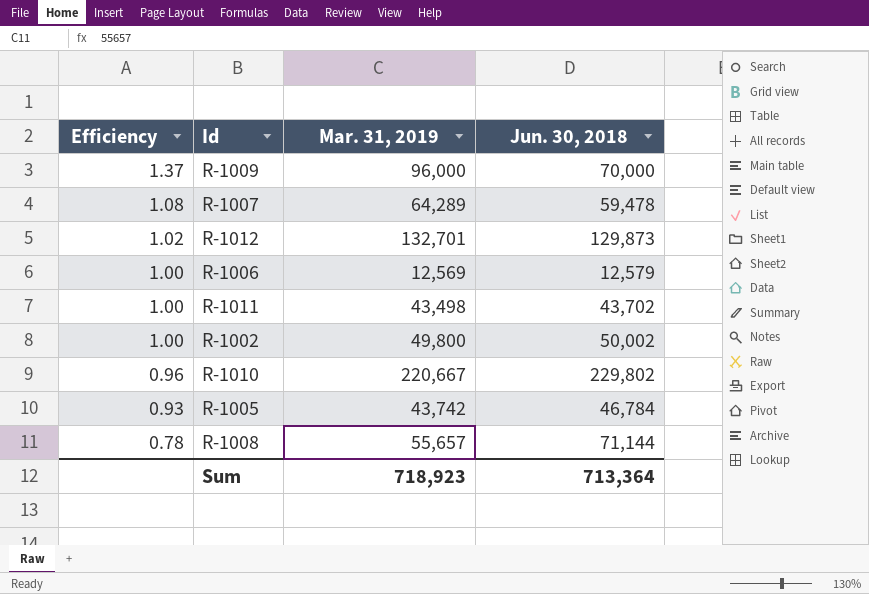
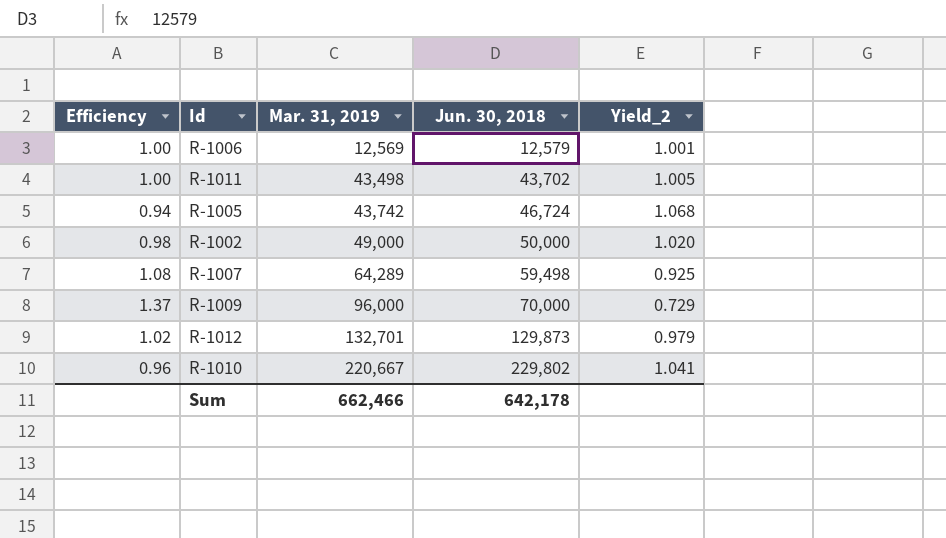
row order: Efficiency descending -> Mar. 31, 2019 ascending
column Yield_2 | formula: none -> [Jun. 30, 2018] / [Mar. 31, 2019]
row R-1008: 0.78 | 55,657 | 71,144 -> none
R-1005 | Efficiency: 0.93 -> 0.94
R-1005 | Jun. 30, 2018: 46,784 -> 46,724
R-1002 | Efficiency: 1.00 -> 0.98
R-1002 | Mar. 31, 2019: 49,800 -> 49,000
R-1002 | Jun. 30, 2018: 50,002 -> 50,000
R-1007 | Jun. 30, 2018: 59,478 -> 59,498
Sum | Mar. 31, 2019: 718,923 -> 662,466
Sum | Jun. 30, 2018: 713,364 -> 642,178

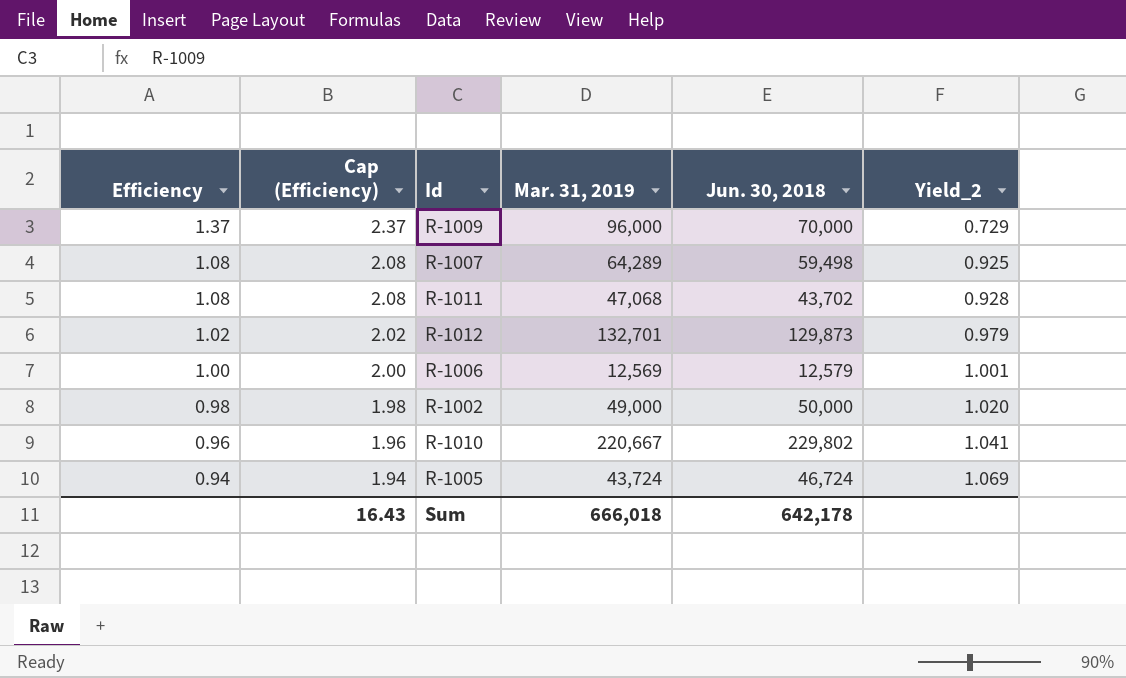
row order: Mar. 31, 2019 ascending -> Efficiency descending
column Cap (Efficiency) | formula: none -> [Efficiency] + 1
R-1011 | Efficiency: 1.00 -> 1.08
R-1011 | Mar. 31, 2019: 43,498 -> 47,068
R-1011 | Yield_2: 1.005 -> 0.928
R-1005 | Mar. 31, 2019: 43,742 -> 43,724
R-1005 | Yield_2: 1.068 -> 1.069
Sum | Mar. 31, 2019: 662,466 -> 666,018

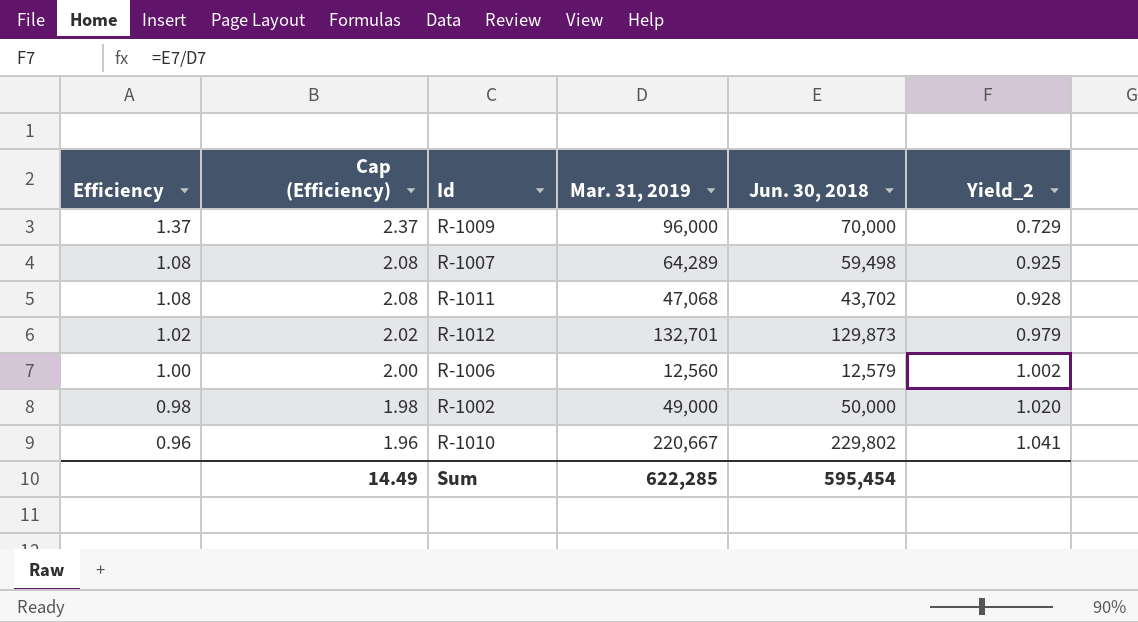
row R-1005: 0.94 | 1.94 | 43,724 | 46,724 | 1.069 -> none
R-1006 | Mar. 31, 2019: 12,569 -> 12,560
R-1006 | Yield_2: 1.001 -> 1.002
Sum | Cap (Efficiency): 16.43 -> 14.49
Sum | Mar. 31, 2019: 666,018 -> 622,285
Sum | Jun. 30, 2018: 642,178 -> 595,454

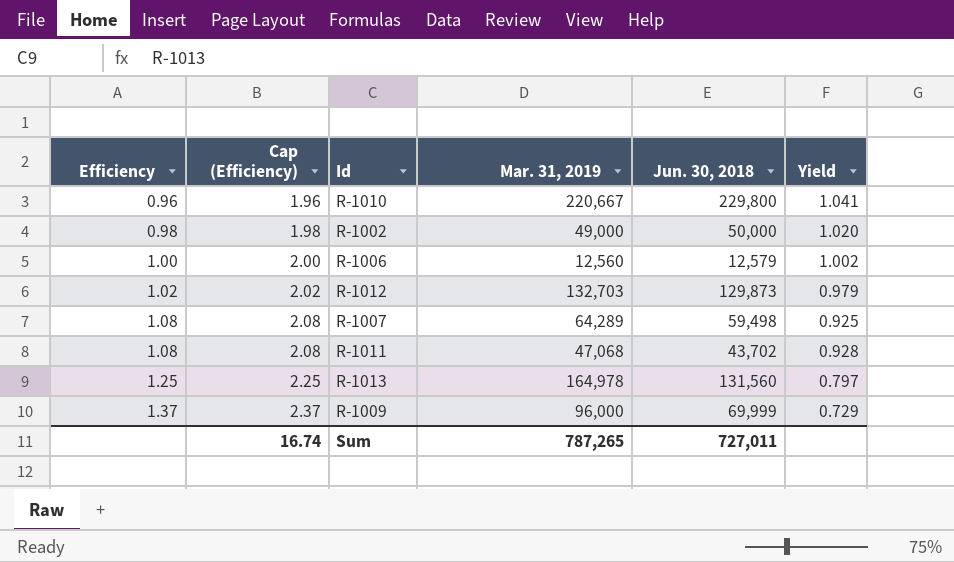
row order: Efficiency descending -> Efficiency ascending
column name: Yield_2 -> Yield
R-1010 | Jun. 30, 2018: 229,802 -> 229,800
R-1012 | Mar. 31, 2019: 132,701 -> 132,703
row R-1013: none -> 1.25 | 2.25 | 164,978 | 131,560 | 0.797
R-1009 | Jun. 30, 2018: 70,000 -> 69,999
Sum | Cap (Efficiency): 14.49 -> 16.74
Sum | Mar. 31, 2019: 622,285 -> 787,265
Sum | Jun. 30, 2018: 595,454 -> 727,011

